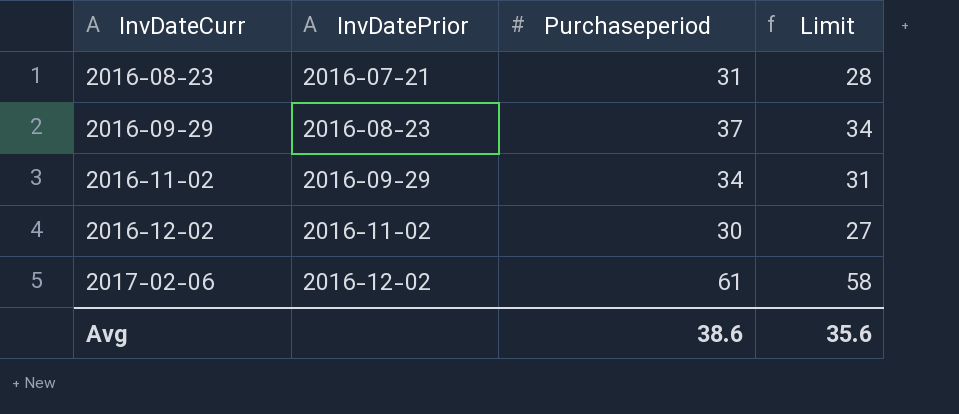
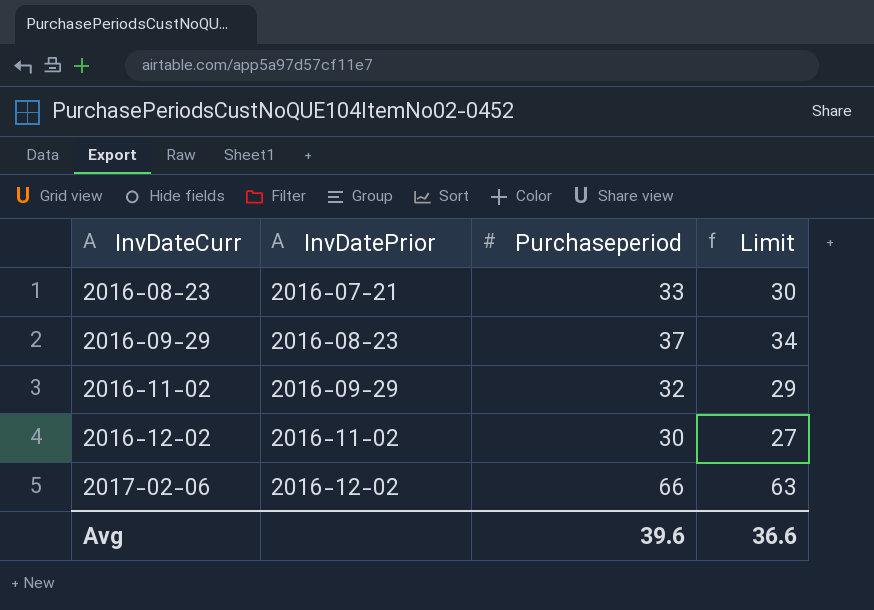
2016-08-23 | Purchaseperiod: 31 -> 33
2016-08-23 | Limit: 28 -> 30
2016-11-02 | Purchaseperiod: 34 -> 32
2016-11-02 | Limit: 31 -> 29
2017-02-06 | Purchaseperiod: 61 -> 66
2017-02-06 | Limit: 58 -> 63
Avg | Purchaseperiod: 38.6 -> 39.6
Avg | Limit: 35.6 -> 36.6

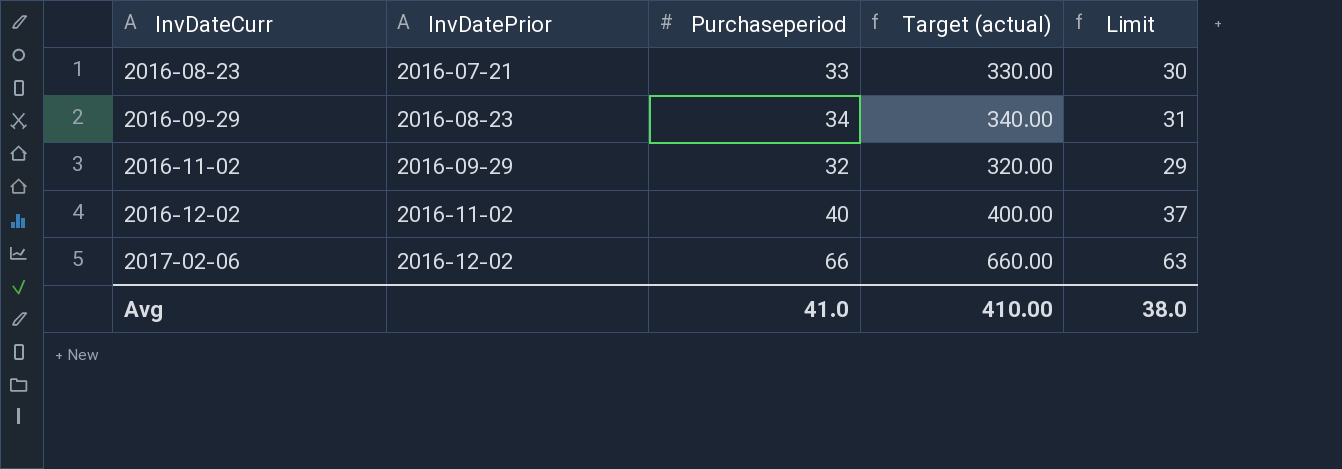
column Target (actual) | formula: none -> [Purchaseperiod] * 10
2016-09-29 | Purchaseperiod: 37 -> 34
2016-09-29 | Limit: 34 -> 31
2016-12-02 | Purchaseperiod: 30 -> 40
2016-12-02 | Limit: 27 -> 37
Avg | Purchaseperiod: 39.6 -> 41.0
Avg | Limit: 36.6 -> 38.0

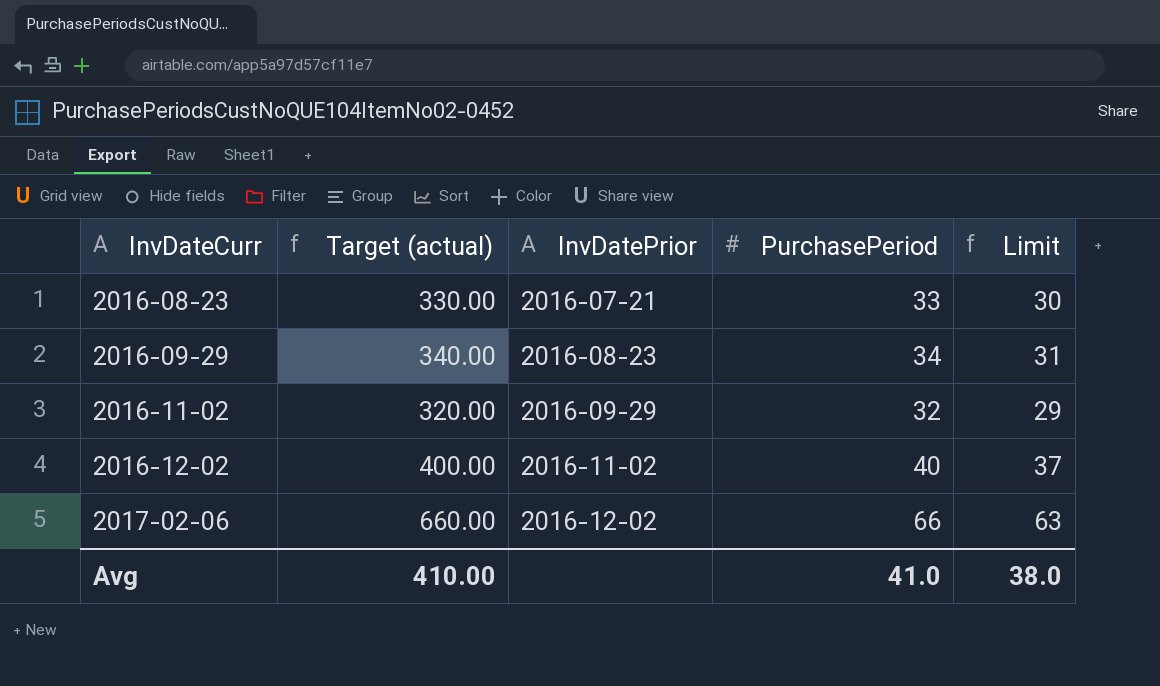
column Target (actual) | position: 4 -> 2
column name: Purchaseperiod -> PurchasePeriod

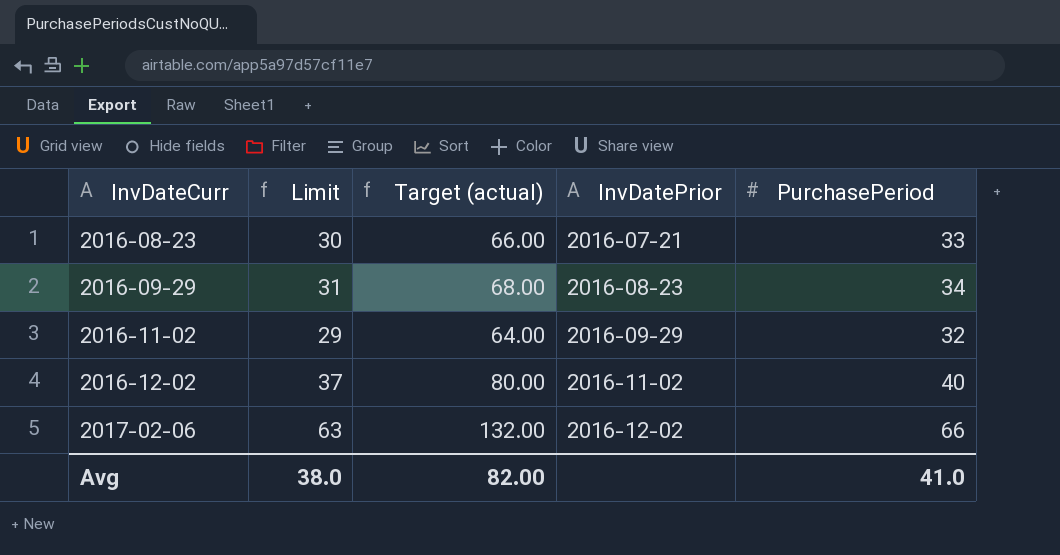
column Limit | position: 5 -> 2
column Target (actual) | formula: [PurchasePeriod] * 10 -> [PurchasePeriod] * 2
Avg | Target (actual): 410.00 -> 82.00

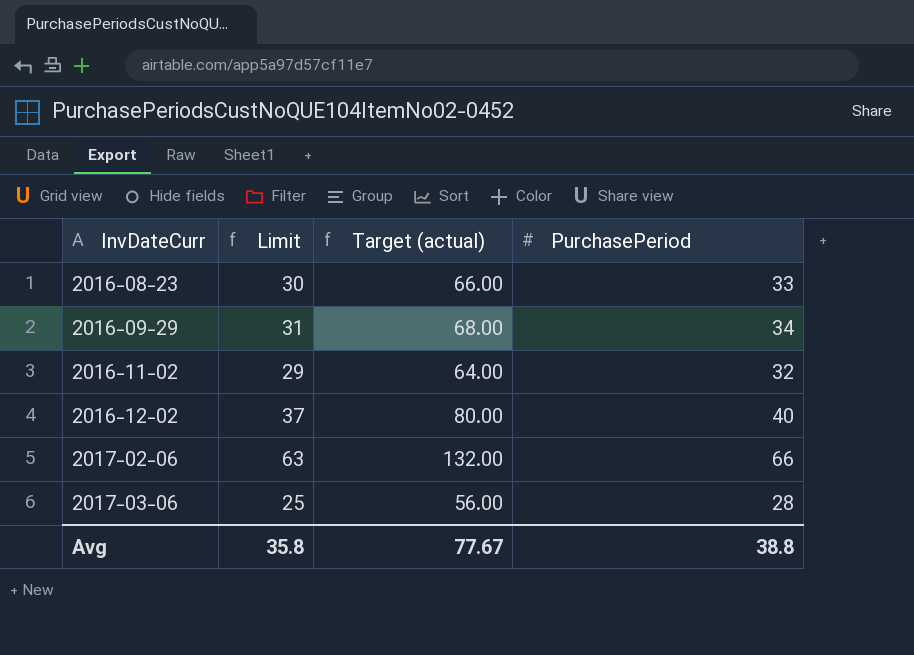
column InvDatePrior | position: 4 -> none
row 2017-03-06: none -> 25 | 56.00 | 28
Avg | Limit: 38.0 -> 35.8
Avg | Target (actual): 82.00 -> 77.67
Avg | PurchasePeriod: 41.0 -> 38.8

